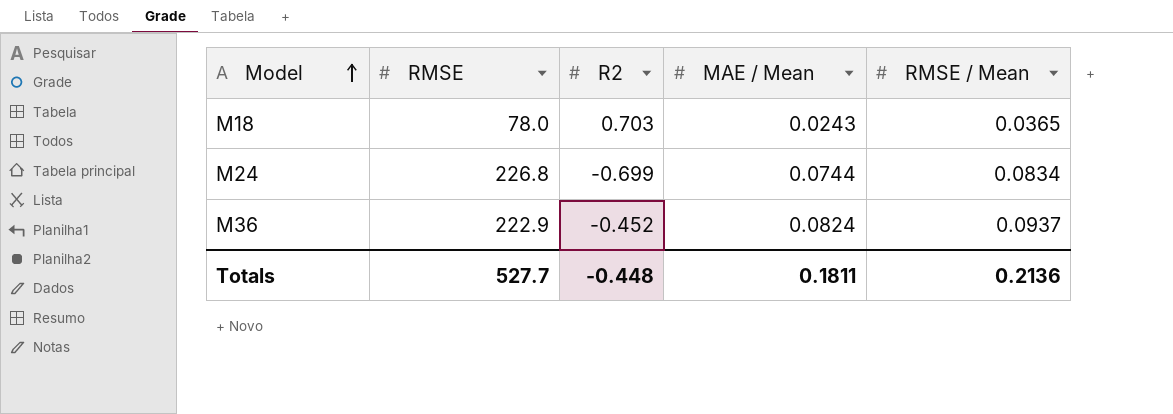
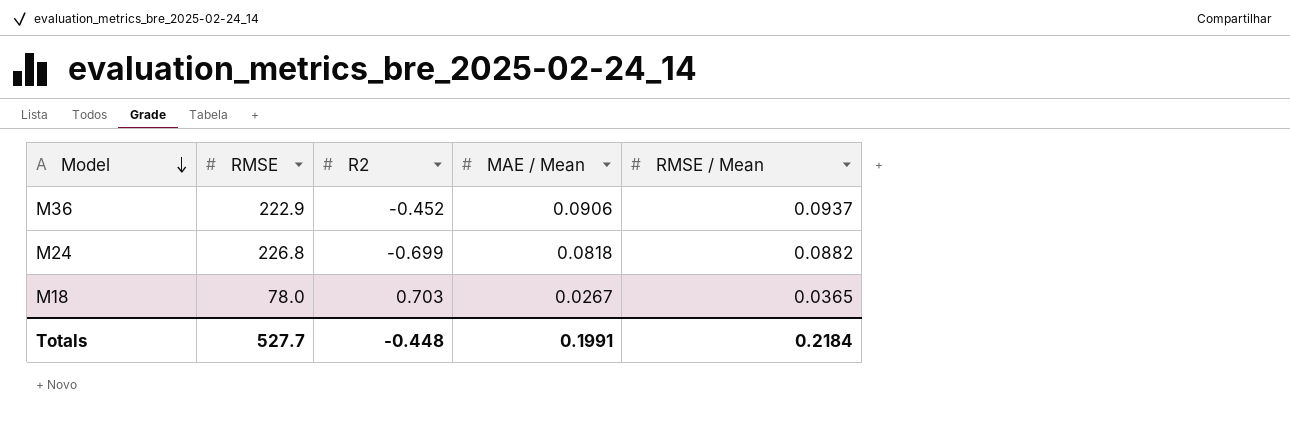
row order: Model ascending -> Model descending
M36 | MAE / Mean: 0.0824 -> 0.0906
M24 | MAE / Mean: 0.0744 -> 0.0818
M24 | RMSE / Mean: 0.0834 -> 0.0882
M18 | MAE / Mean: 0.0243 -> 0.0267
Totals | MAE / Mean: 0.1811 -> 0.1991
Totals | RMSE / Mean: 0.2136 -> 0.2184

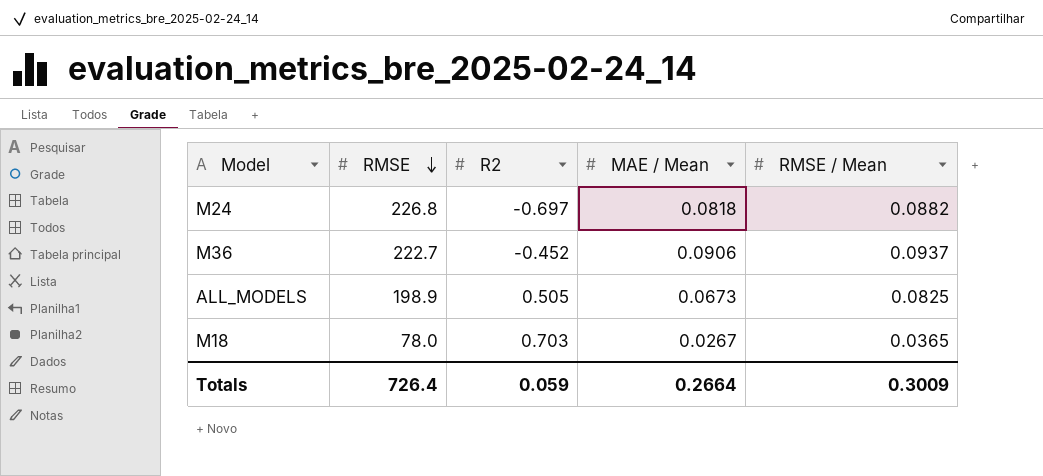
row order: Model descending -> RMSE descending
M24 | R2: -0.699 -> -0.697
M36 | RMSE: 222.9 -> 222.7
row ALL_MODELS: none -> 198.9 | 0.505 | 0.0673 | 0.0825
Totals | RMSE: 527.7 -> 726.4
Totals | R2: -0.448 -> 0.059
Totals | MAE / Mean: 0.1991 -> 0.2664
Totals | RMSE / Mean: 0.2184 -> 0.3009

